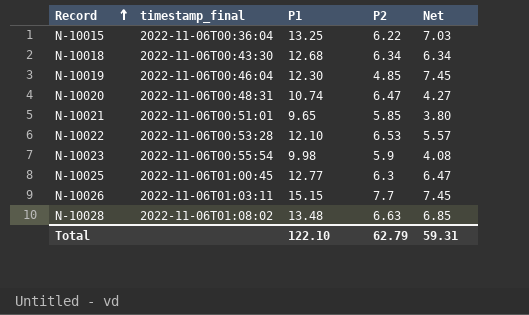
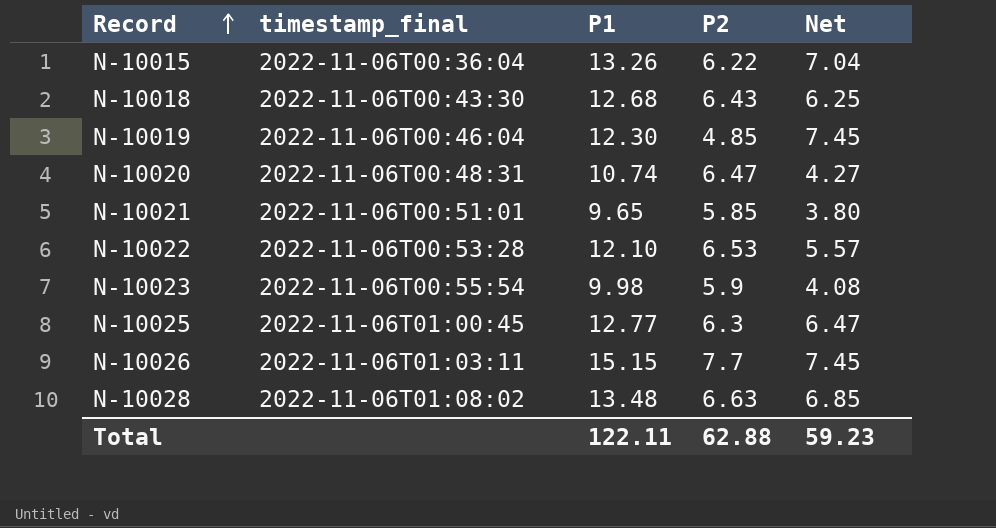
N-10015 | P1: 13.25 -> 13.26
N-10015 | Net: 7.03 -> 7.04
N-10018 | P2: 6.34 -> 6.43
N-10018 | Net: 6.34 -> 6.25
Total | P1: 122.10 -> 122.11
Total | P2: 62.79 -> 62.88
Total | Net: 59.31 -> 59.23

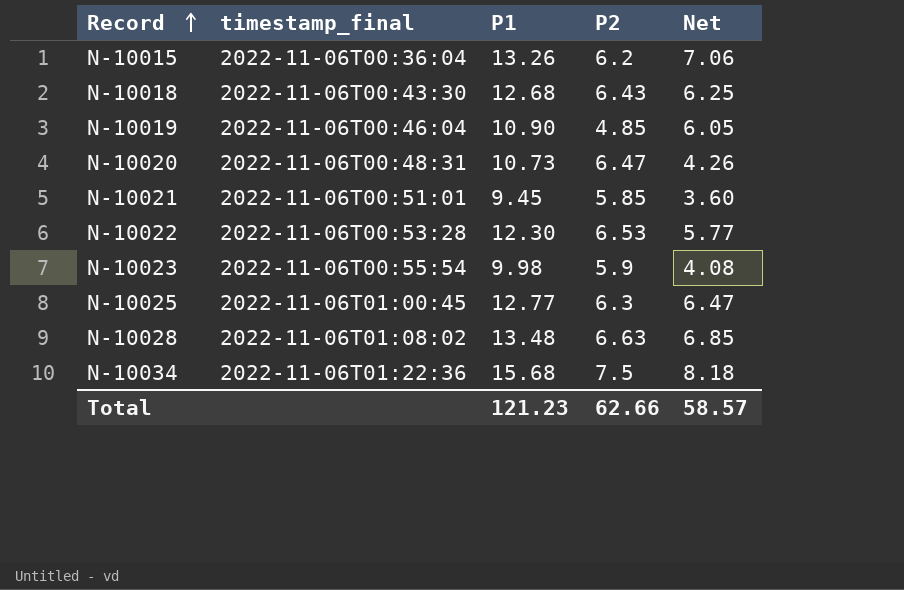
row N-10026: 2022-11-06T01:03:11 | 15.15 | 7.7 | 7.45 -> none
N-10015 | P2: 6.22 -> 6.2
N-10015 | Net: 7.04 -> 7.06
N-10019 | P1: 12.30 -> 10.90
N-10019 | Net: 7.45 -> 6.05
N-10020 | P1: 10.74 -> 10.73
N-10020 | Net: 4.27 -> 4.26
N-10021 | P1: 9.65 -> 9.45
N-10021 | Net: 3.80 -> 3.60
N-10022 | P1: 12.10 -> 12.30
N-10022 | Net: 5.57 -> 5.77
row N-10034: none -> 2022-11-06T01:22:36 | 15.68 | 7.5 | 8.18
Total | P1: 122.11 -> 121.23
Total | P2: 62.88 -> 62.66
Total | Net: 59.23 -> 58.57

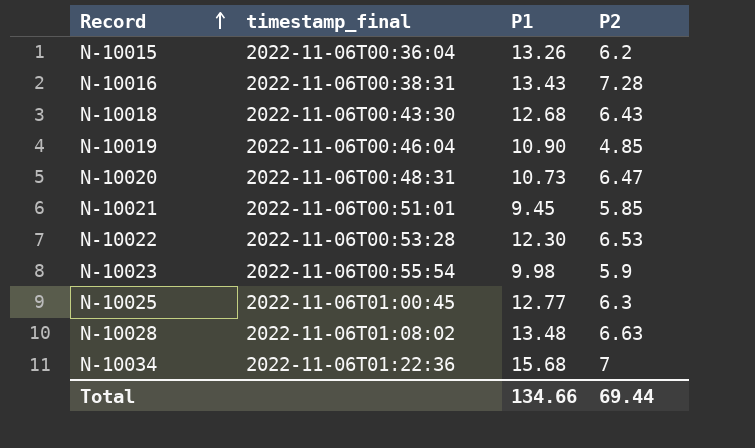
column Net | formula: [P1] - [P2] -> none
row N-10016: none -> 2022-11-06T00:38:31 | 13.43 | 7.28
N-10034 | P2: 7.5 -> 7
Total | P1: 121.23 -> 134.66
Total | P2: 62.66 -> 69.44

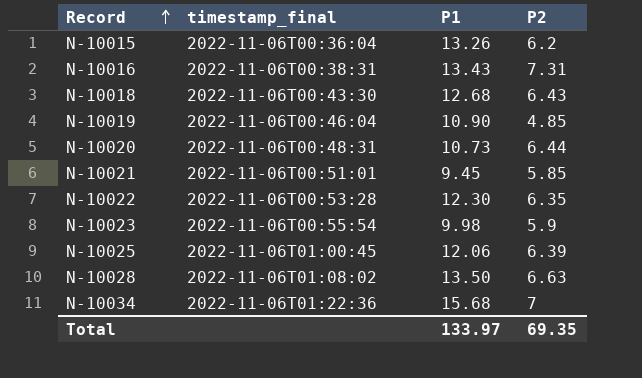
N-10016 | P2: 7.28 -> 7.31
N-10020 | P2: 6.47 -> 6.44
N-10022 | P2: 6.53 -> 6.35
N-10025 | P1: 12.77 -> 12.06
N-10025 | P2: 6.3 -> 6.39
N-10028 | P1: 13.48 -> 13.50
Total | P1: 134.66 -> 133.97
Total | P2: 69.44 -> 69.35

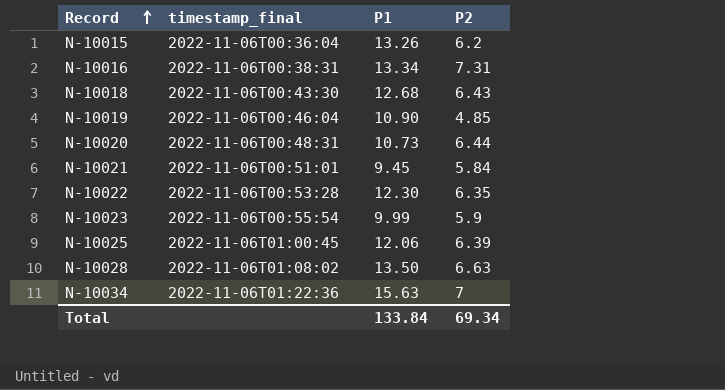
N-10016 | P1: 13.43 -> 13.34
N-10021 | P2: 5.85 -> 5.84
N-10023 | P1: 9.98 -> 9.99
N-10034 | P1: 15.68 -> 15.63
Total | P1: 133.97 -> 133.84
Total | P2: 69.35 -> 69.34

